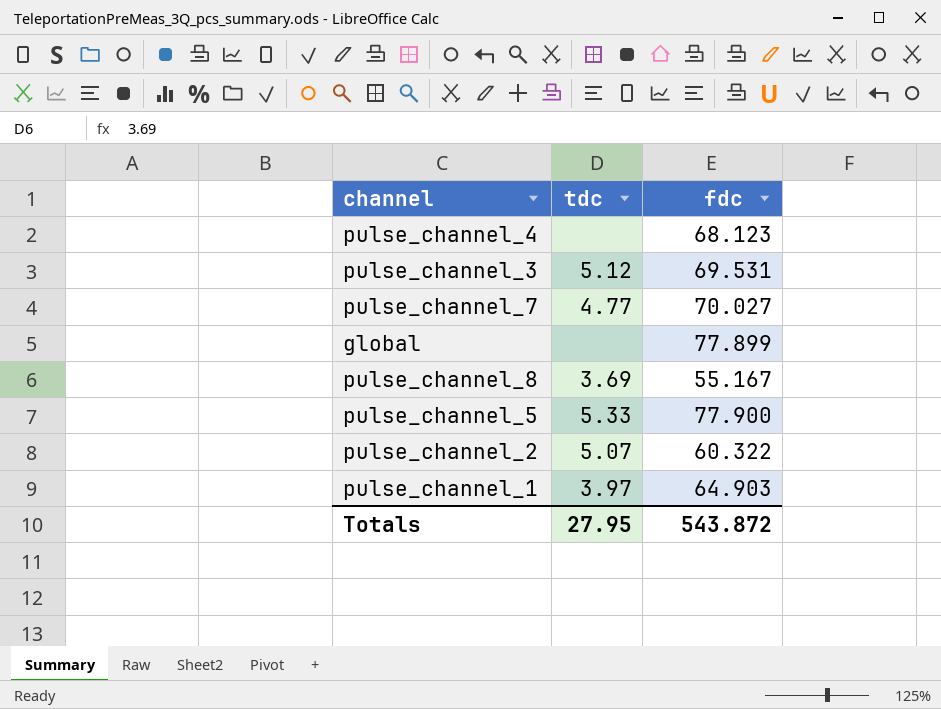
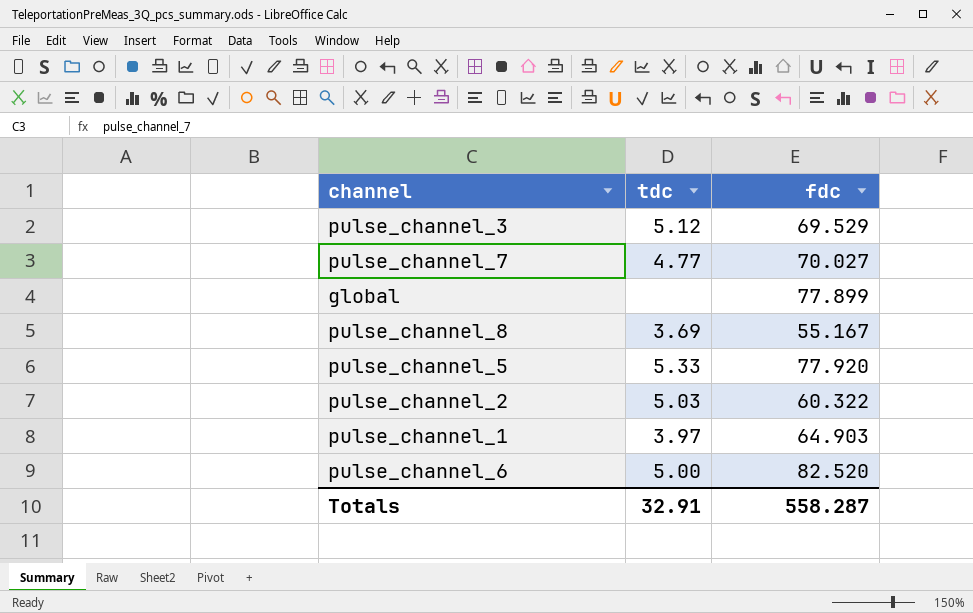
row pulse_channel_4: none | 68.123 -> none
pulse_channel_3 | fdc: 69.531 -> 69.529
pulse_channel_5 | fdc: 77.900 -> 77.920
pulse_channel_2 | tdc: 5.07 -> 5.03
row pulse_channel_6: none -> 5.00 | 82.520
Totals | tdc: 27.95 -> 32.91
Totals | fdc: 543.872 -> 558.287

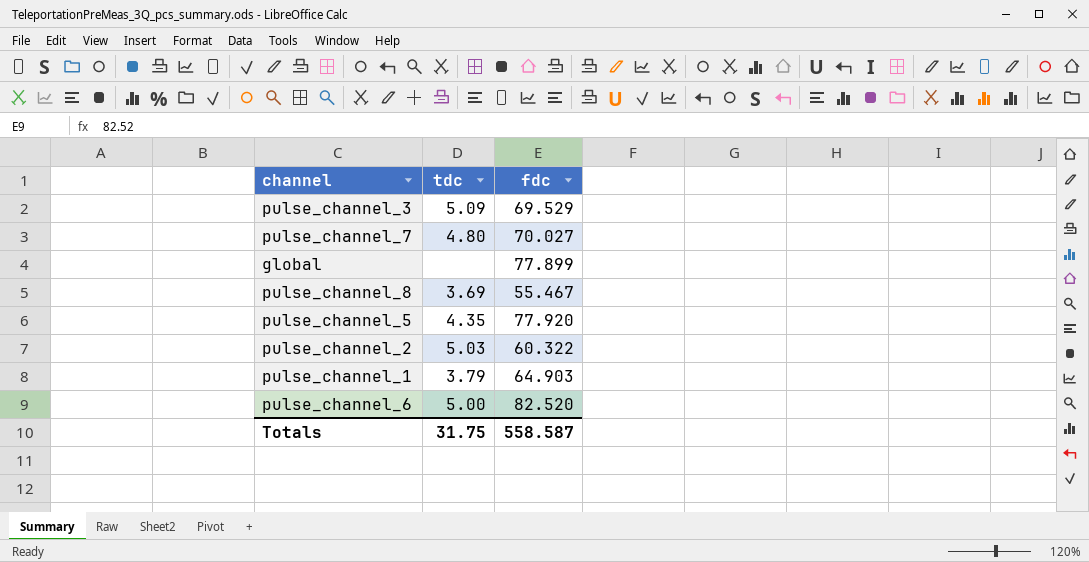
pulse_channel_3 | tdc: 5.12 -> 5.09
pulse_channel_7 | tdc: 4.77 -> 4.80
pulse_channel_8 | fdc: 55.167 -> 55.467
pulse_channel_5 | tdc: 5.33 -> 4.35
pulse_channel_1 | tdc: 3.97 -> 3.79
Totals | tdc: 32.91 -> 31.75
Totals | fdc: 558.287 -> 558.587

